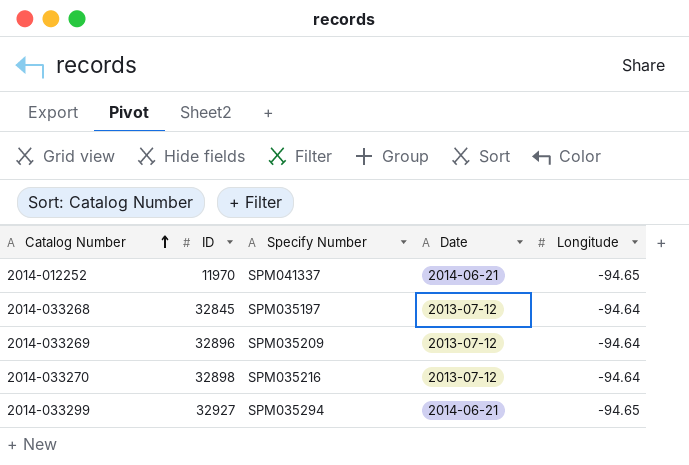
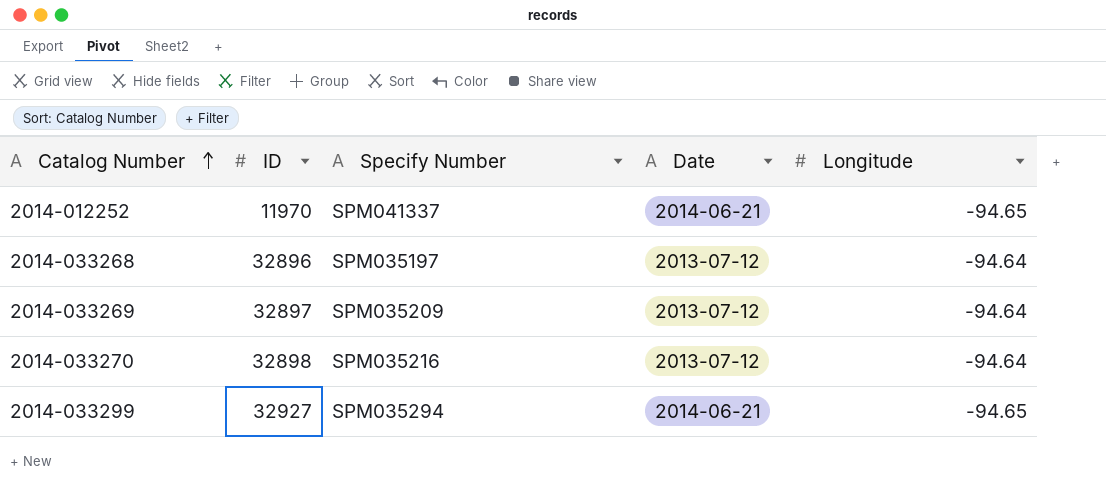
2014-033268 | ID: 32845 -> 32896
2014-033269 | ID: 32896 -> 32897

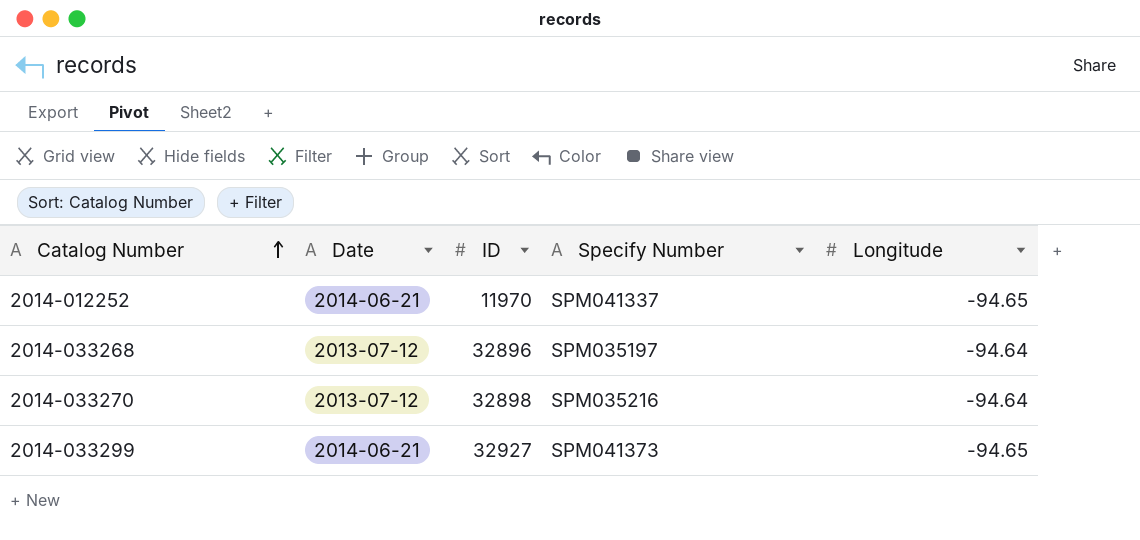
column Date | position: 4 -> 2
row 2014-033269: 32897 | SPM035209 | 2013-07-12 | -94.64 -> none
2014-033299 | Specify Number: SPM035294 -> SPM041373

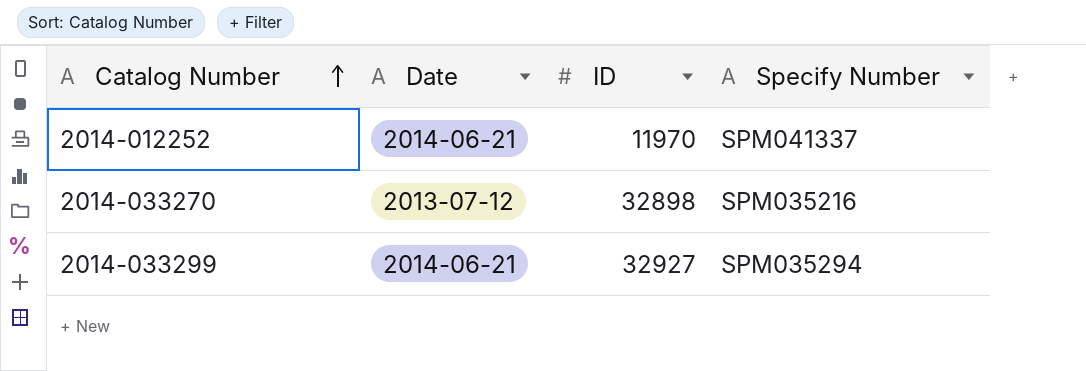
column Longitude | position: 5 -> none
row 2014-033268: 2013-07-12 | 32896 | SPM035197 | -94.64 -> none
2014-033299 | Specify Number: SPM041373 -> SPM035294

